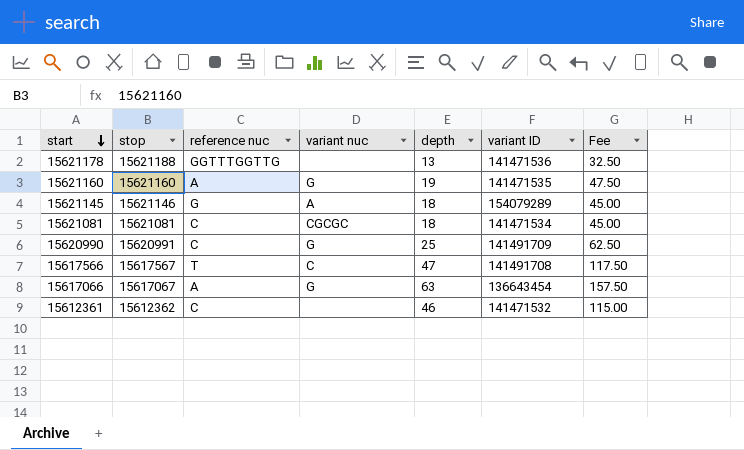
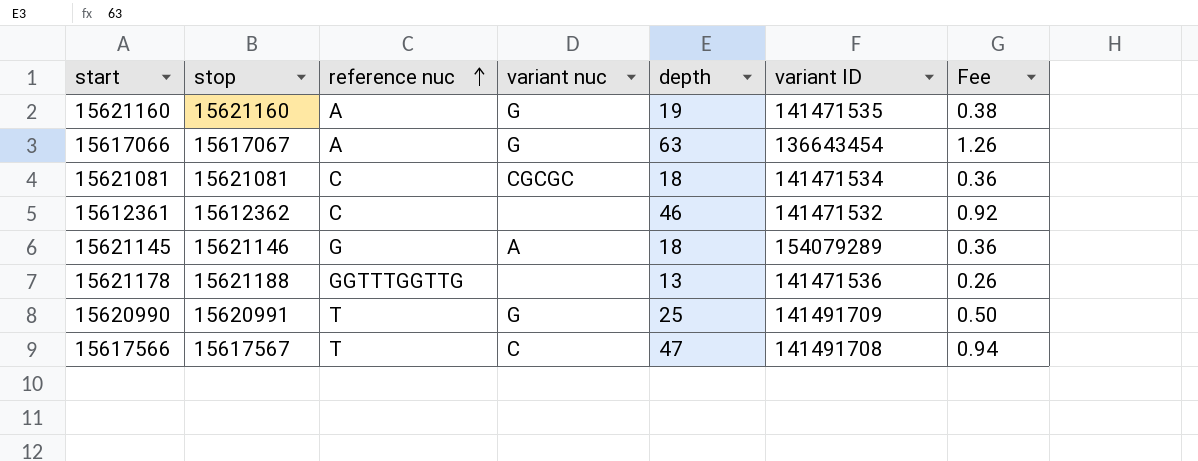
row order: start descending -> reference nuc ascending
column Fee | formula: [depth] * 2.5 -> [depth] * 0.02
15620990 | reference nuc: C -> T

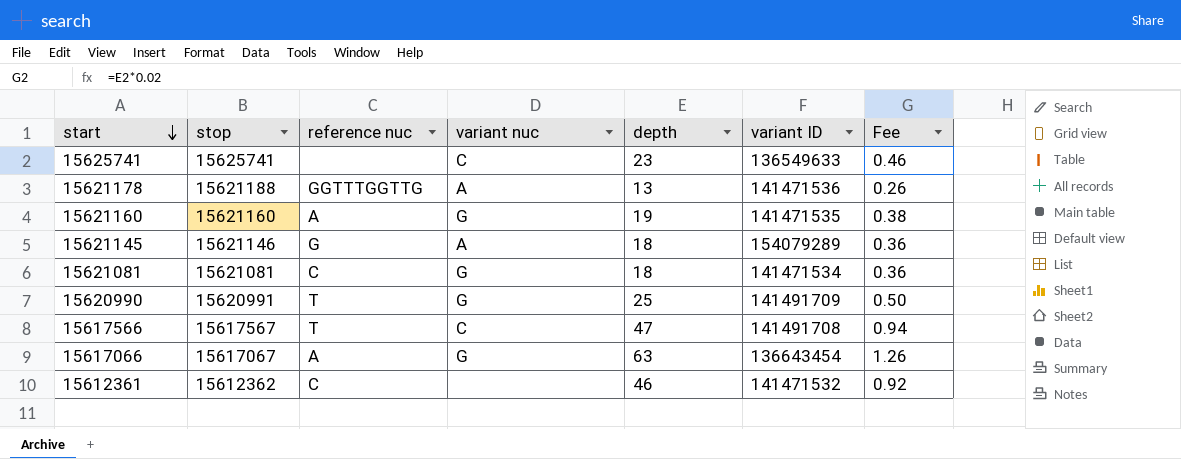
row order: reference nuc ascending -> start descending
row 15625741: none -> 15625741 | none | C | 23 | 136549633 | 0.46
15621178 | variant nuc: none -> A
15621081 | variant nuc: CGCGC -> G

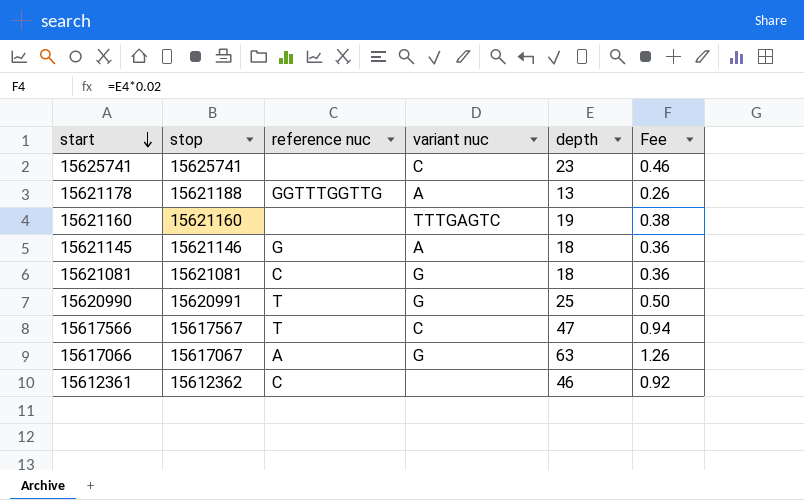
column variant ID | position: 6 -> none
15621160 | reference nuc: A -> none
15621160 | variant nuc: G -> TTTGAGTC

